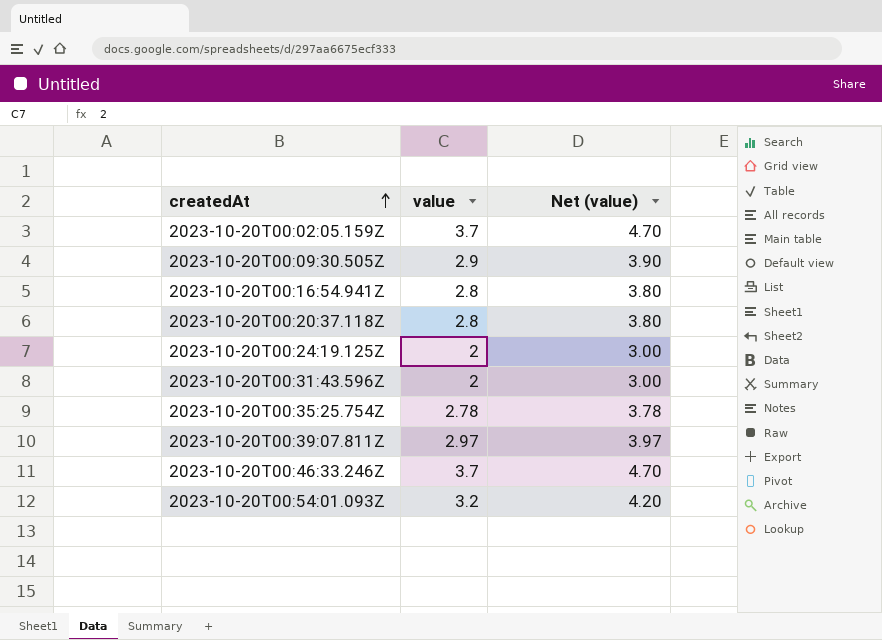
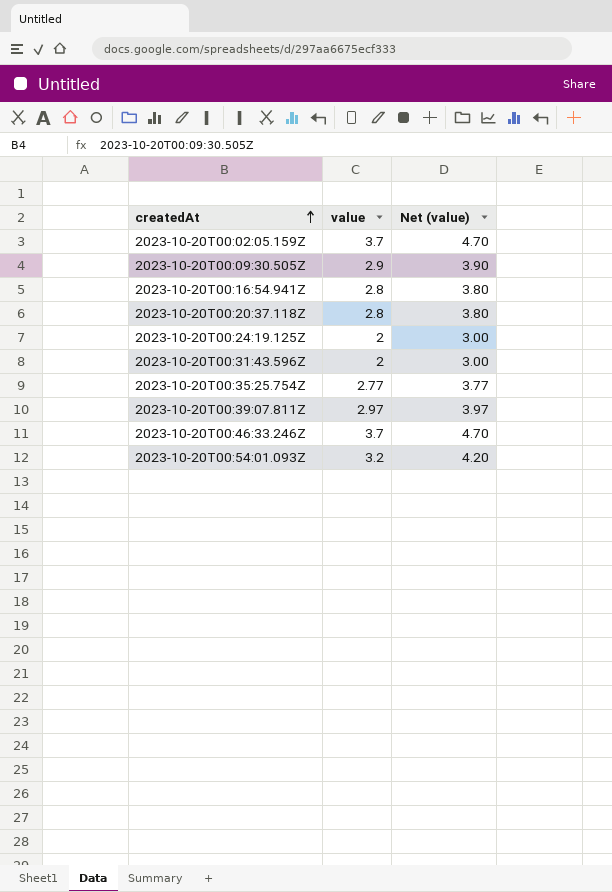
2023-10-20T00:35:25.754Z | value: 2.78 -> 2.77
2023-10-20T00:35:25.754Z | Net (value): 3.78 -> 3.77

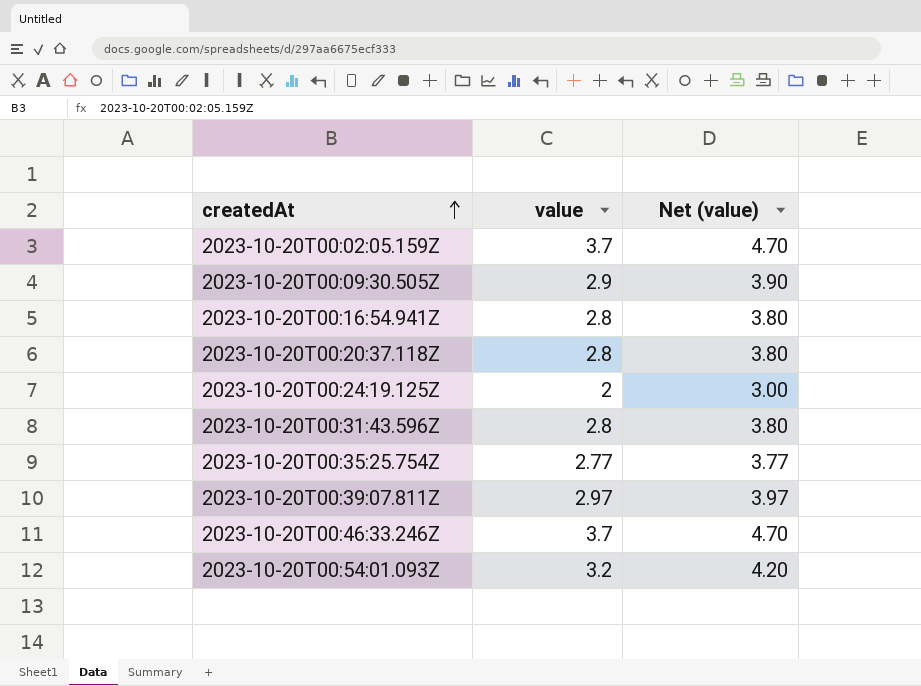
2023-10-20T00:31:43.596Z | value: 2 -> 2.8
2023-10-20T00:31:43.596Z | Net (value): 3.00 -> 3.80

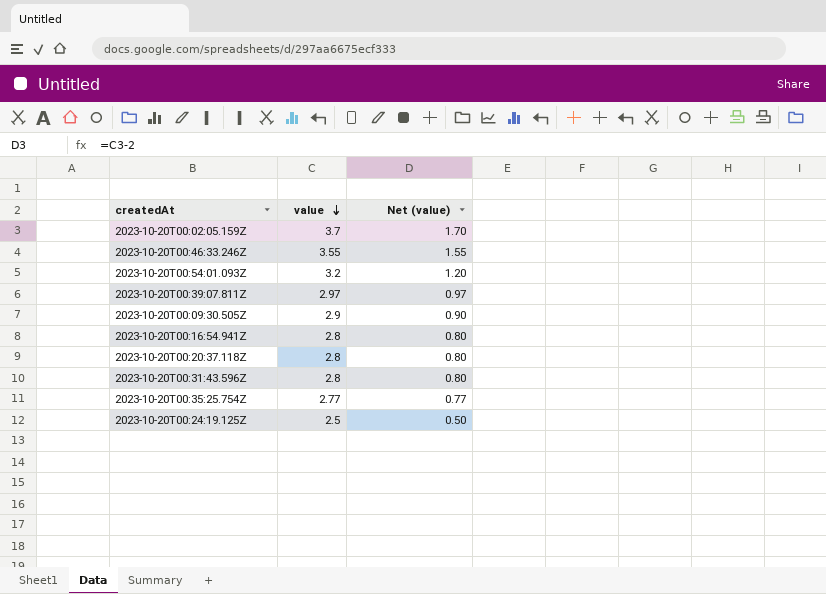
row order: createdAt ascending -> value descending
column Net (value) | formula: [value] + 1 -> [value] - 2
2023-10-20T00:46:33.246Z | value: 3.7 -> 3.55
2023-10-20T00:24:19.125Z | value: 2 -> 2.5

